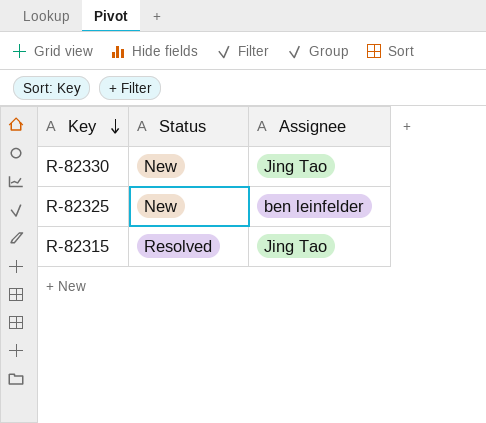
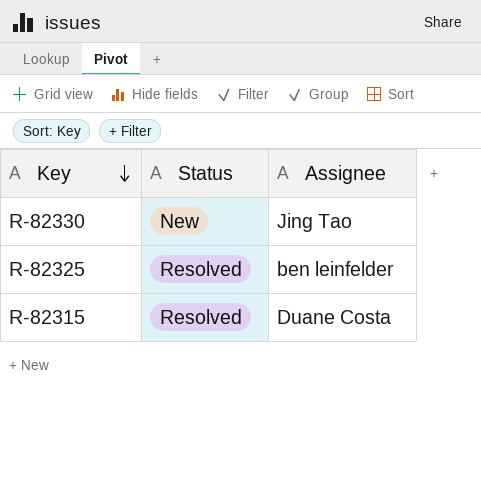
R-82325 | Status: New -> Resolved
R-82315 | Assignee: Jing Tao -> Duane Costa

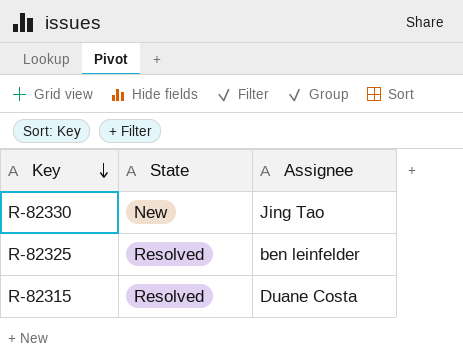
column name: Status -> State

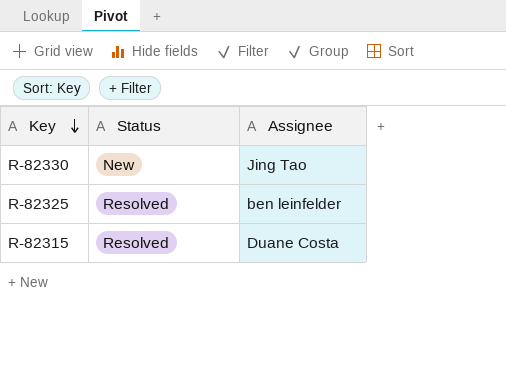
column name: State -> Status

